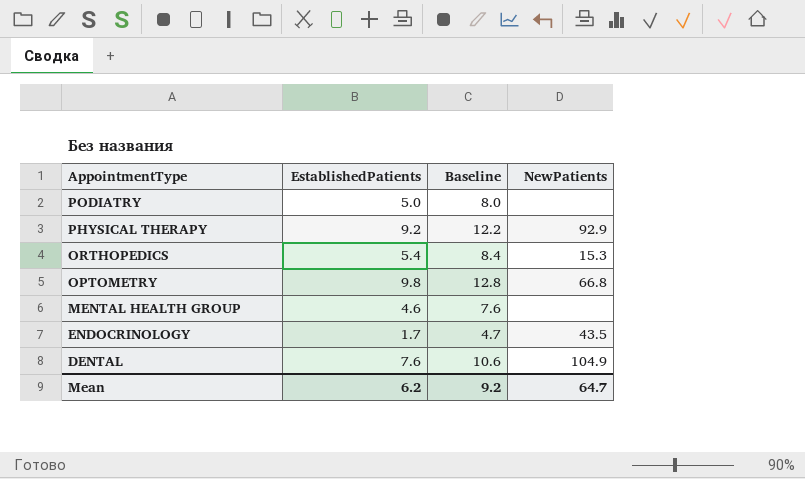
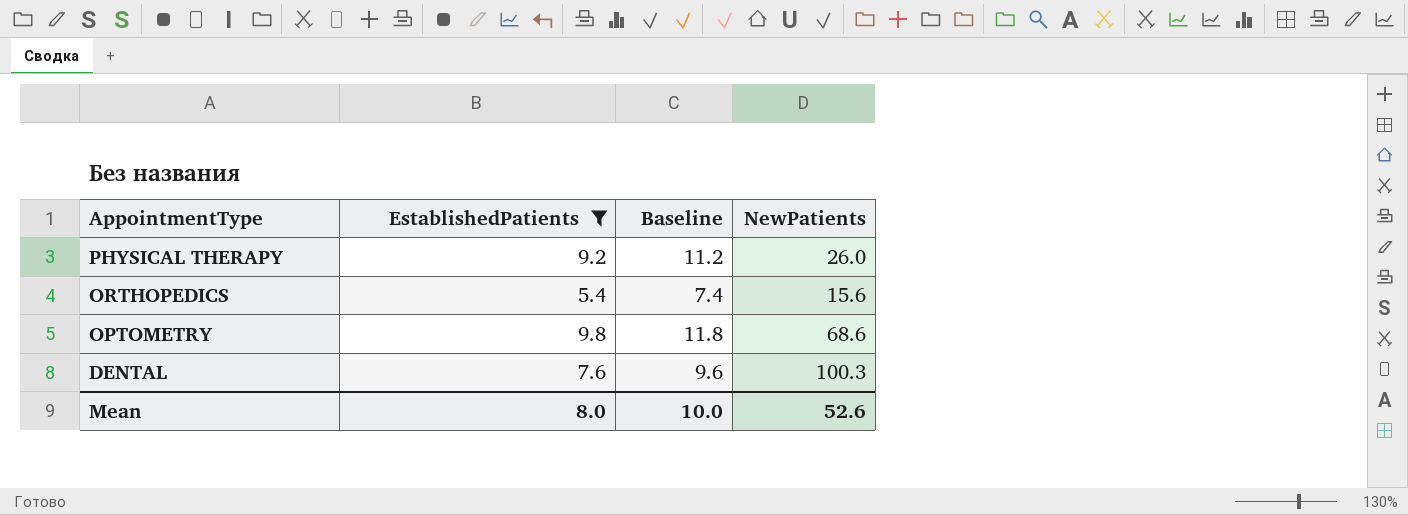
filter: none -> EstablishedPatients >= 5.4
column Baseline | formula: [EstablishedPatients] + 3 -> [EstablishedPatients] + 2
PHYSICAL THERAPY | NewPatients: 92.9 -> 26.0
ORTHOPEDICS | NewPatients: 15.3 -> 15.6
OPTOMETRY | NewPatients: 66.8 -> 68.6
DENTAL | NewPatients: 104.9 -> 100.3
Mean | EstablishedPatients: 6.2 -> 8.0
Mean | Baseline: 9.2 -> 10.0
Mean | NewPatients: 64.7 -> 52.6

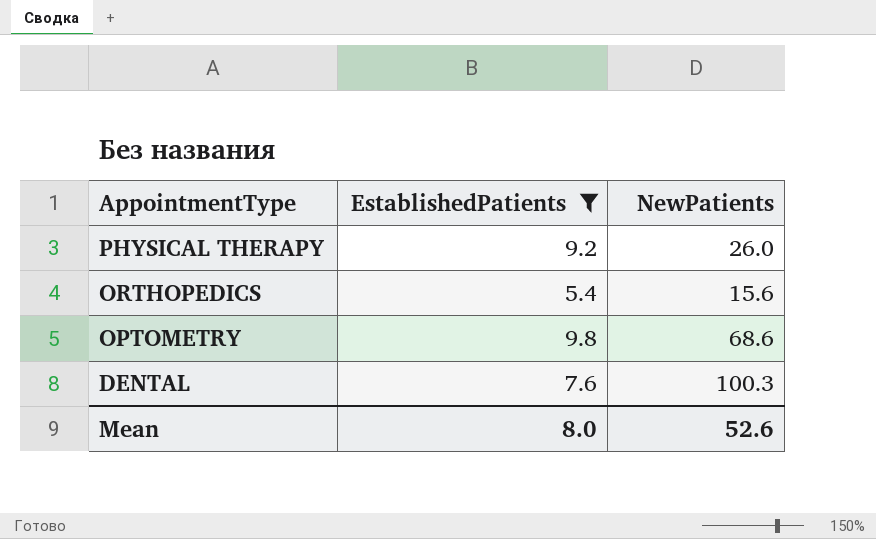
column Baseline | formula: [EstablishedPatients] + 2 -> none

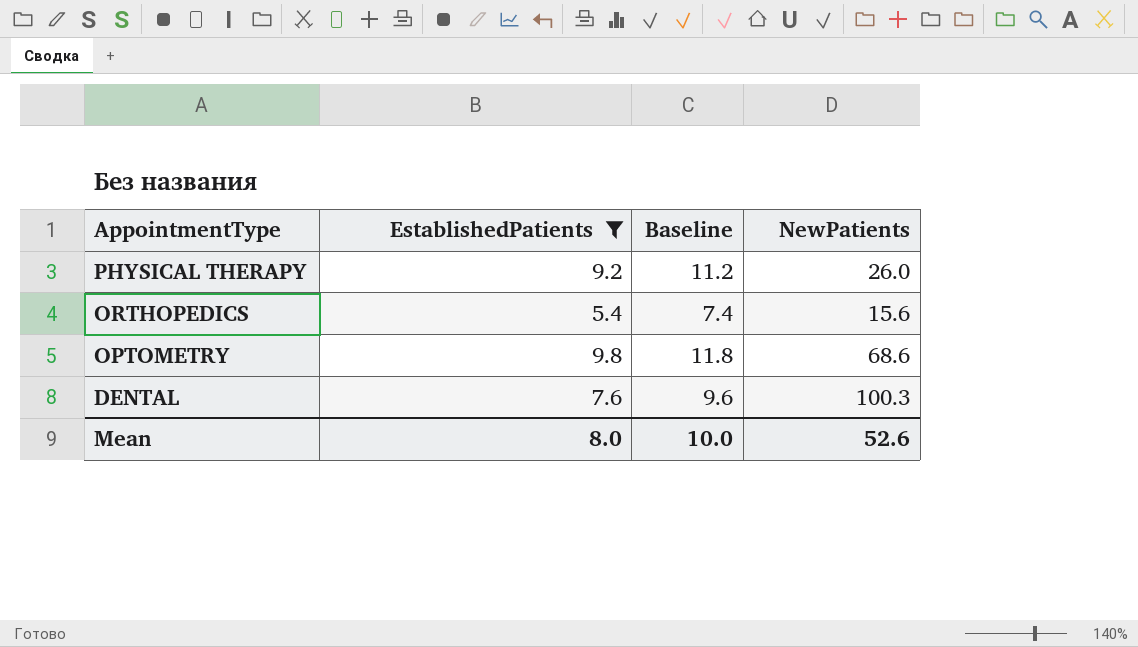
column Baseline | formula: none -> [EstablishedPatients] + 2

